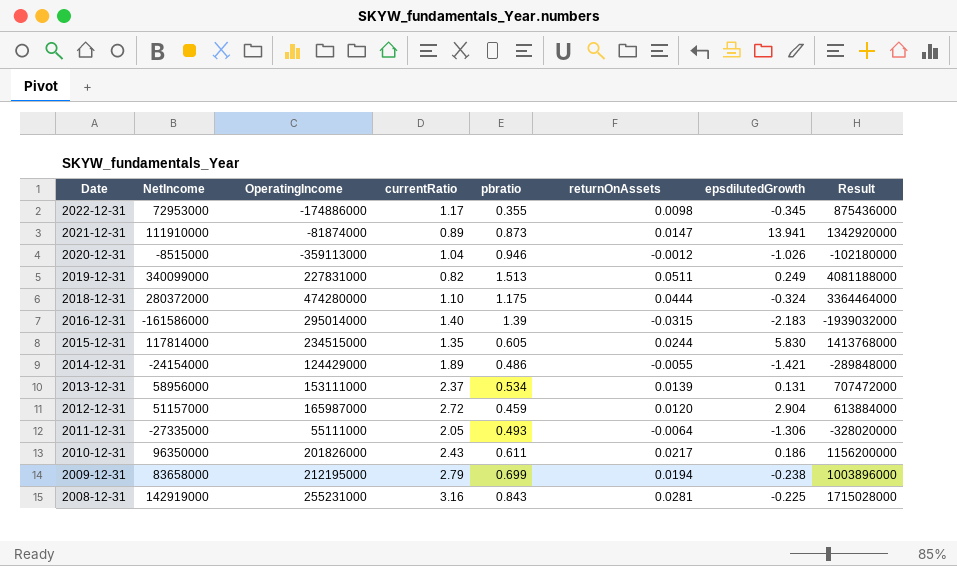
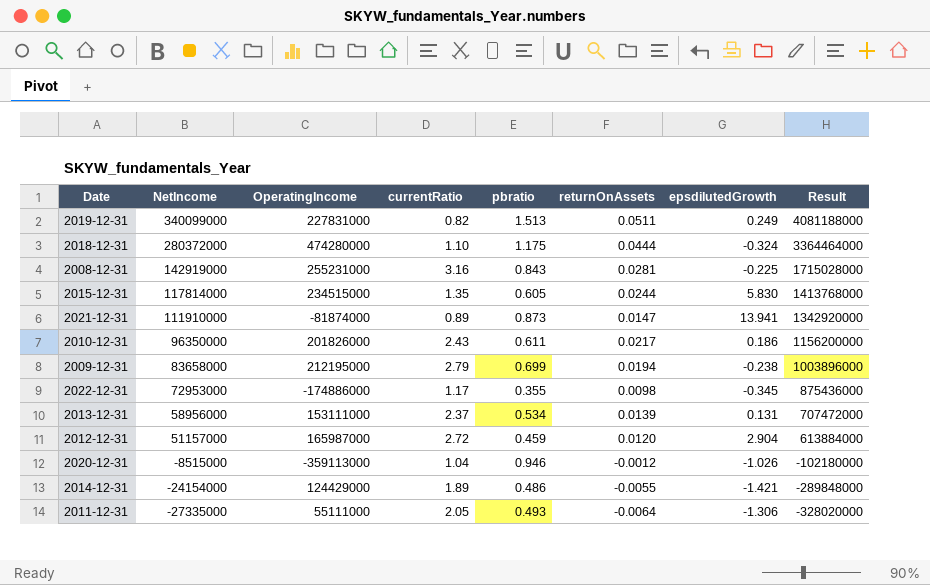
row order: Date descending -> NetIncome descending
row 2016-12-31: -161586000 | 295014000 | 1.40 | 1.39 | -0.0315 | -2.183 | -1939032000 -> none

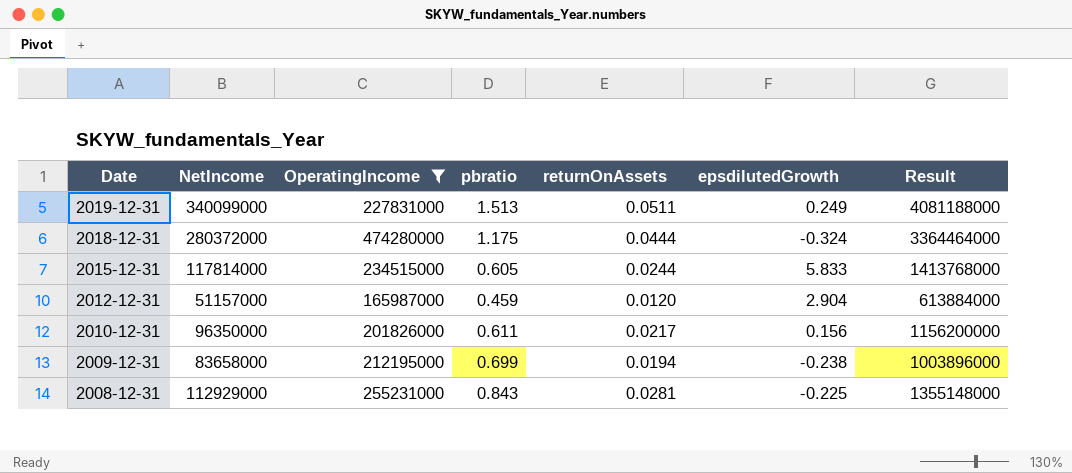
filter: none -> OperatingIncome >= 165987000
row order: NetIncome descending -> Date descending
column currentRatio | position: 4 -> none
2015-12-31 | epsdilutedGrowth: 5.830 -> 5.833
2010-12-31 | epsdilutedGrowth: 0.186 -> 0.156
2008-12-31 | NetIncome: 142919000 -> 112929000
2008-12-31 | Result: 1715028000 -> 1355148000

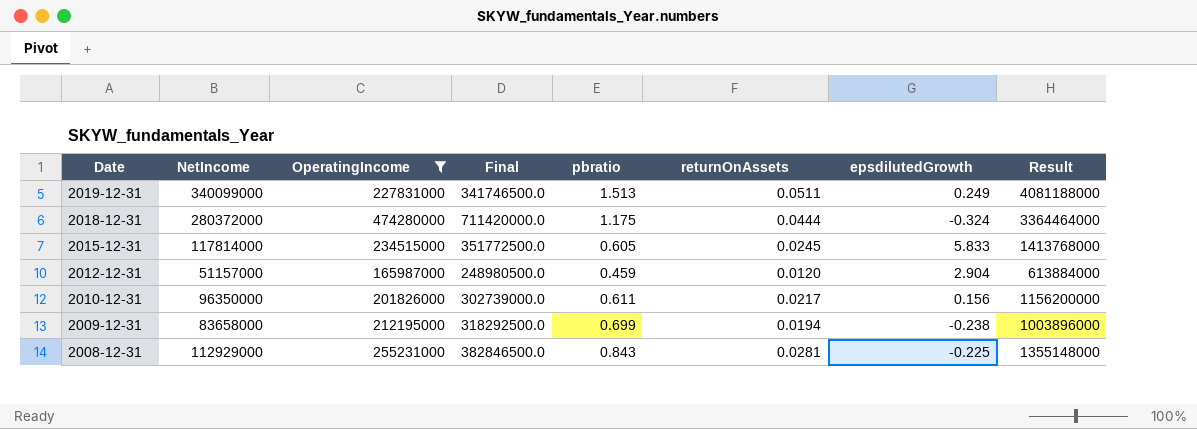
column Final | formula: none -> [OperatingIncome] * 1.5
2015-12-31 | returnOnAssets: 0.0244 -> 0.0245

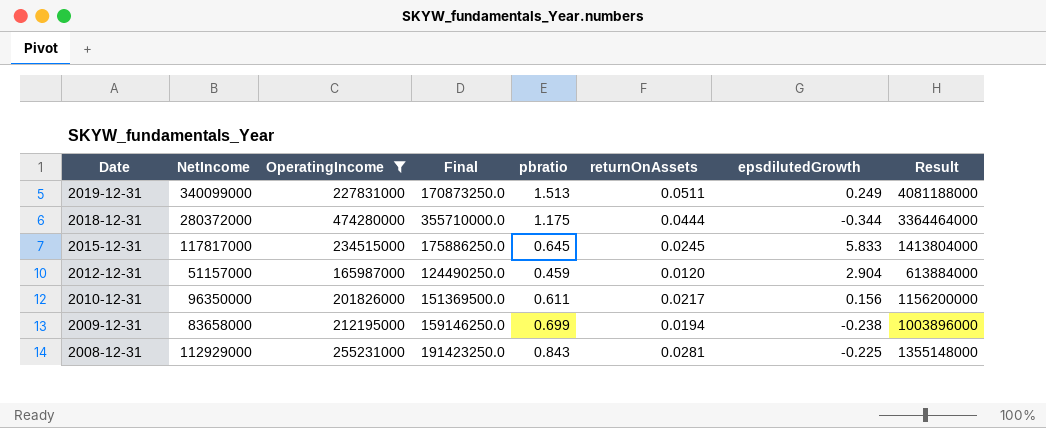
column Final | formula: [OperatingIncome] * 1.5 -> [OperatingIncome] * 0.75
2018-12-31 | epsdilutedGrowth: -0.324 -> -0.344
2015-12-31 | NetIncome: 117814000 -> 117817000
2015-12-31 | pbratio: 0.605 -> 0.645
2015-12-31 | Result: 1413768000 -> 1413804000

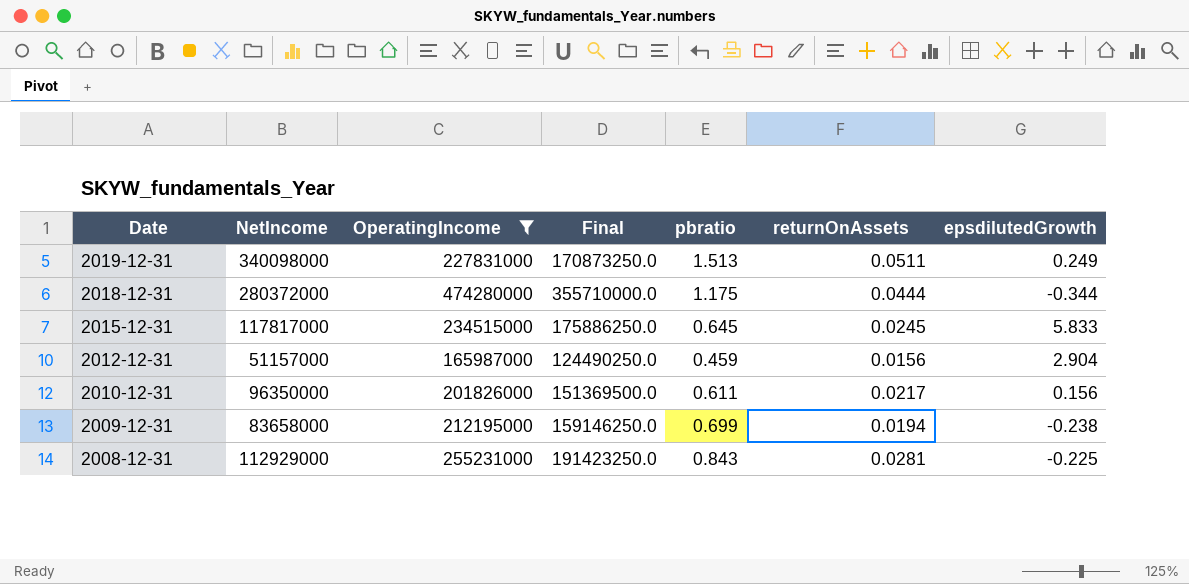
column Result | formula: [NetIncome] * 12 -> none
2019-12-31 | NetIncome: 340099000 -> 340098000
2012-12-31 | returnOnAssets: 0.0120 -> 0.0156

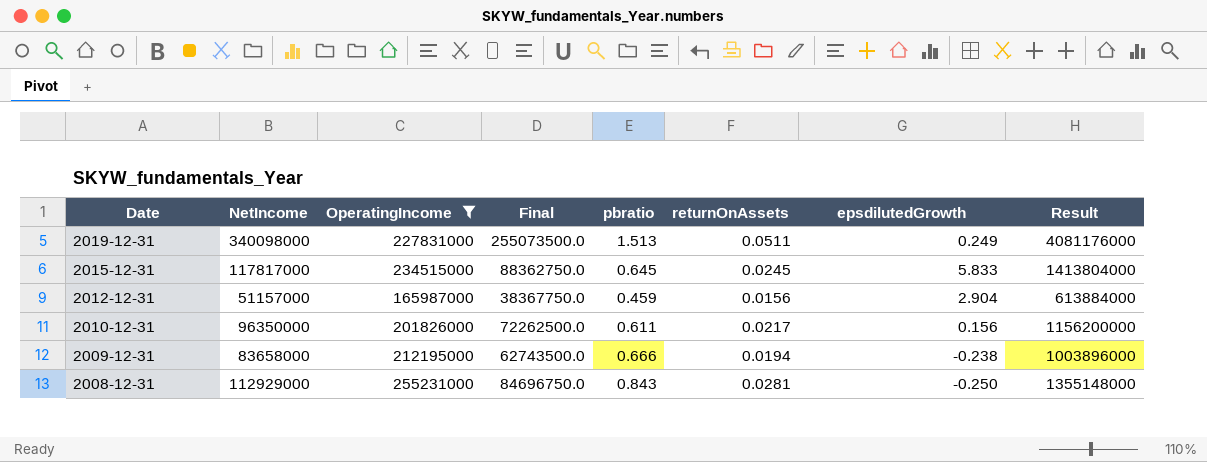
column Final | formula: [OperatingIncome] * 0.75 -> [NetIncome] * 0.75
column Result | formula: none -> [NetIncome] * 12
row 2018-12-31: 280372000 | 474280000 | 355710000.0 | 1.175 | 0.0444 | -0.344 -> none
2009-12-31 | pbratio: 0.699 -> 0.666
2008-12-31 | epsdilutedGrowth: -0.225 -> -0.250

